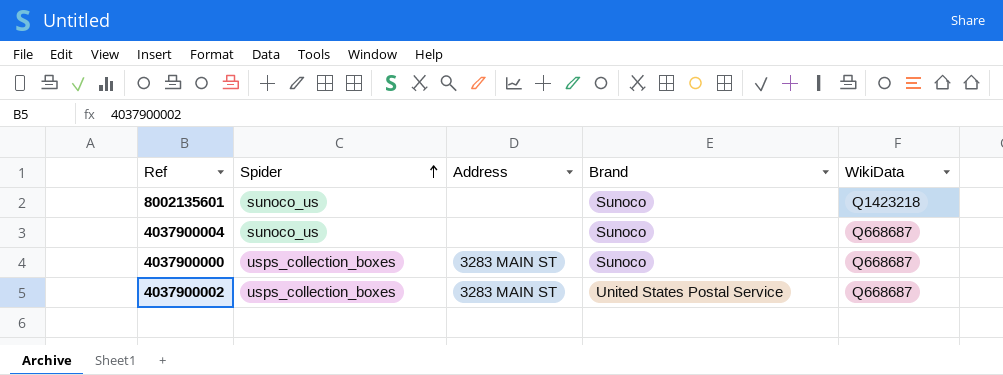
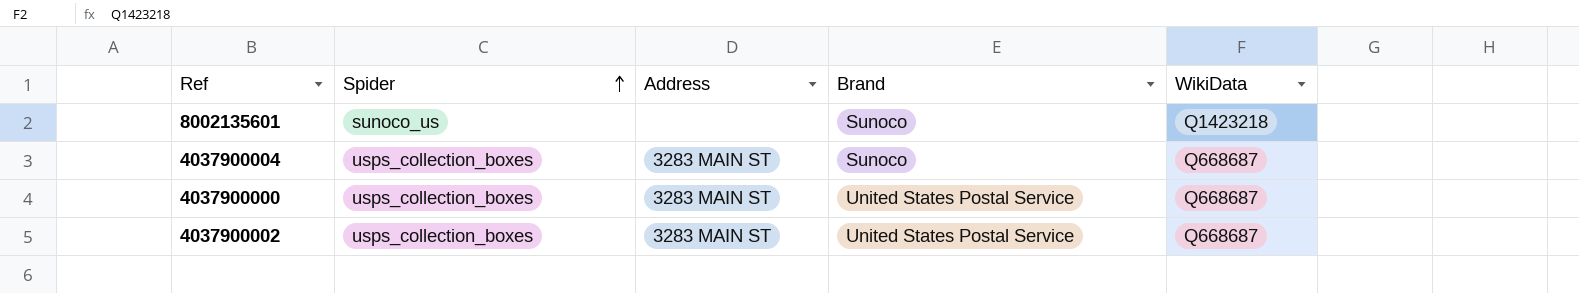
4037900004 | Spider: sunoco_us -> usps_collection_boxes
4037900004 | Address: none -> 3283 MAIN ST
4037900000 | Brand: Sunoco -> United States Postal Service

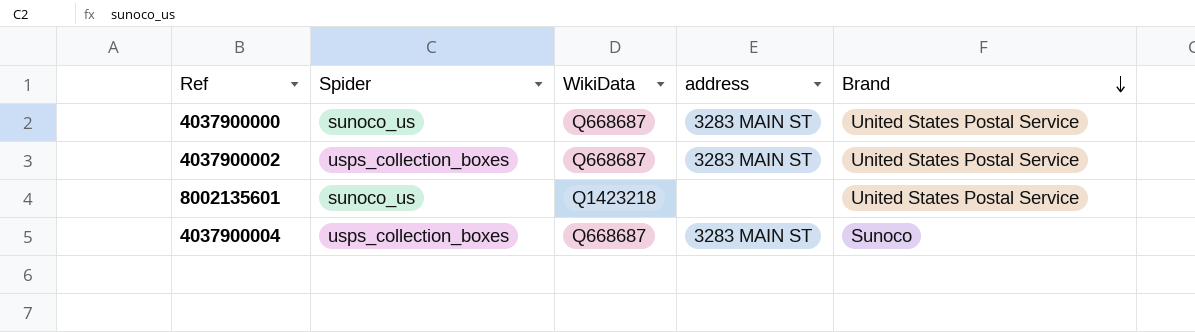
row order: Spider ascending -> Brand descending
column WikiData | position: 5 -> 3
column name: Address -> address
4037900000 | Spider: usps_collection_boxes -> sunoco_us
8002135601 | Brand: Sunoco -> United States Postal Service

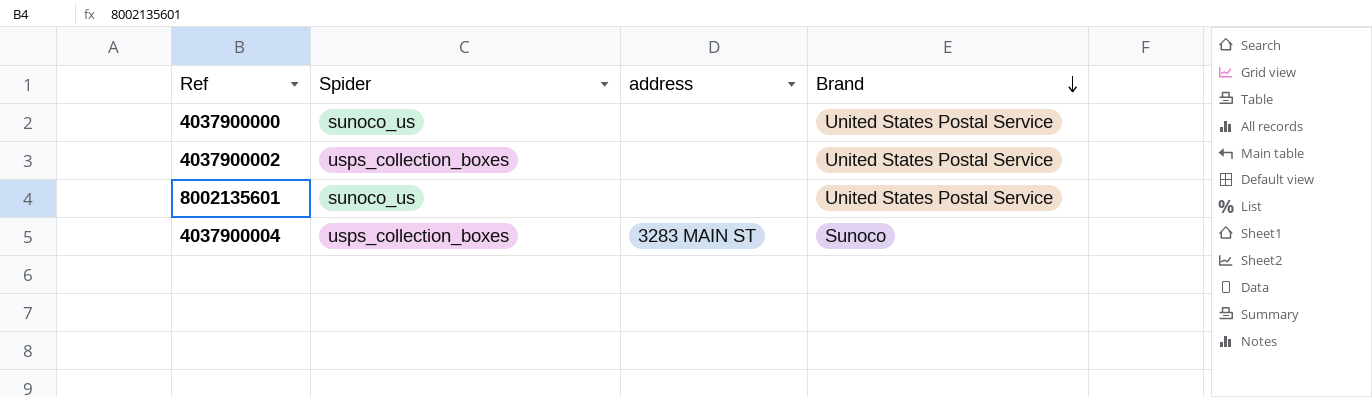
column WikiData | position: 3 -> none
4037900000 | address: 3283 MAIN ST -> none
4037900002 | address: 3283 MAIN ST -> none

